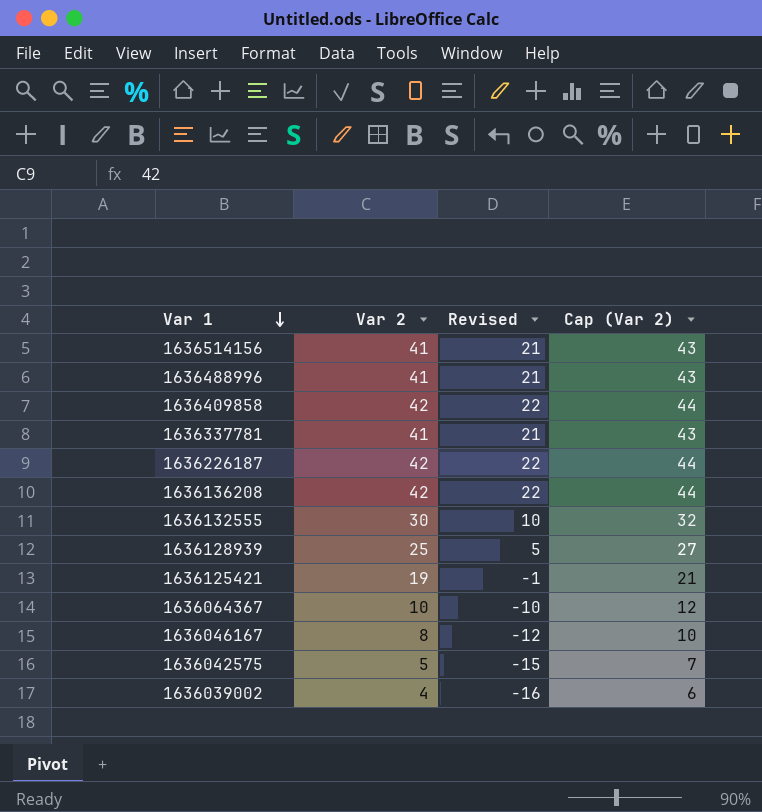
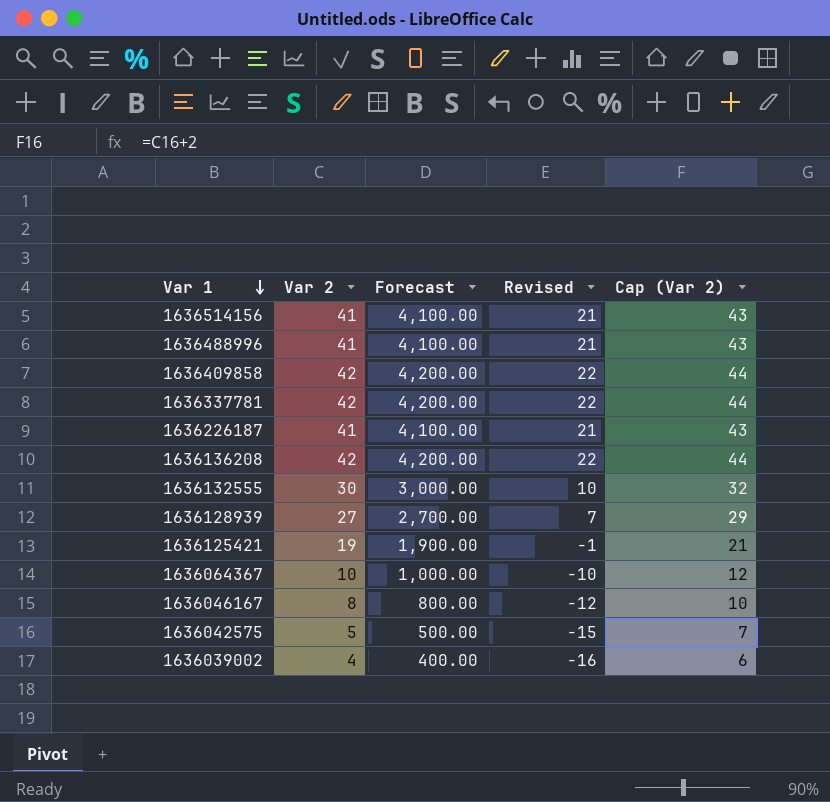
column Forecast | formula: none -> [Var 2] * 100
1636337781 | Var 2: 41 -> 42
1636337781 | Revised: 21 -> 22
1636337781 | Cap (Var 2): 43 -> 44
1636226187 | Var 2: 42 -> 41
1636226187 | Revised: 22 -> 21
1636226187 | Cap (Var 2): 44 -> 43
1636128939 | Var 2: 25 -> 27
1636128939 | Revised: 5 -> 7
1636128939 | Cap (Var 2): 27 -> 29

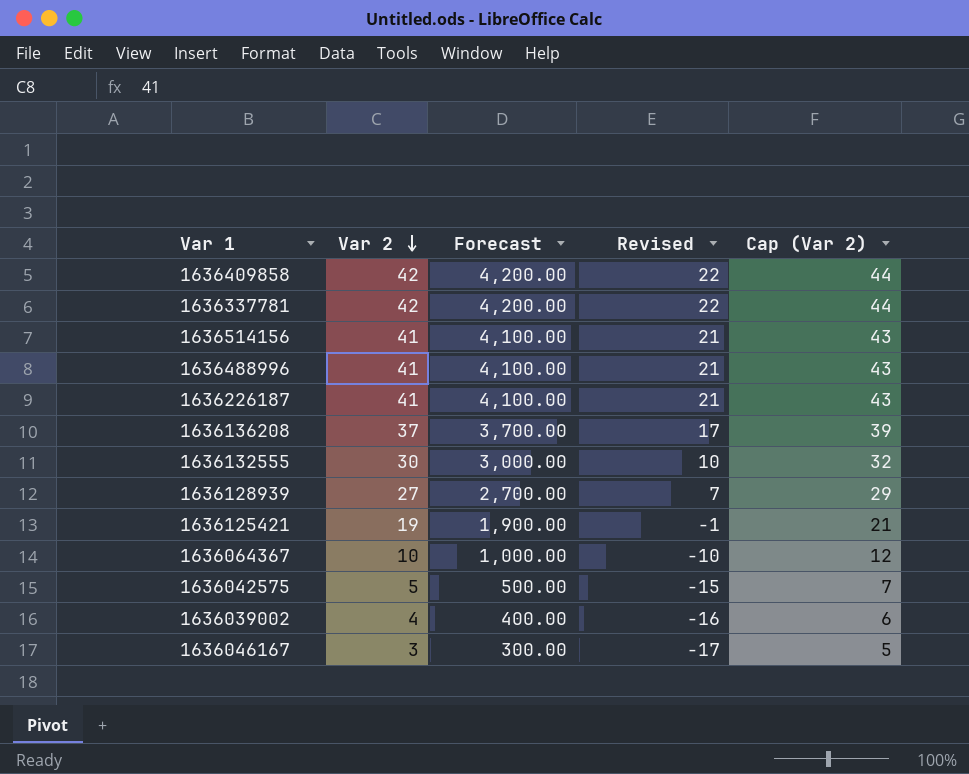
row order: Var 1 descending -> Var 2 descending
1636136208 | Var 2: 42 -> 37
1636136208 | Forecast: 4,200.00 -> 3,700.00
1636136208 | Revised: 22 -> 17
1636136208 | Cap (Var 2): 44 -> 39
1636046167 | Var 2: 8 -> 3
1636046167 | Forecast: 800.00 -> 300.00
1636046167 | Revised: -12 -> -17
1636046167 | Cap (Var 2): 10 -> 5

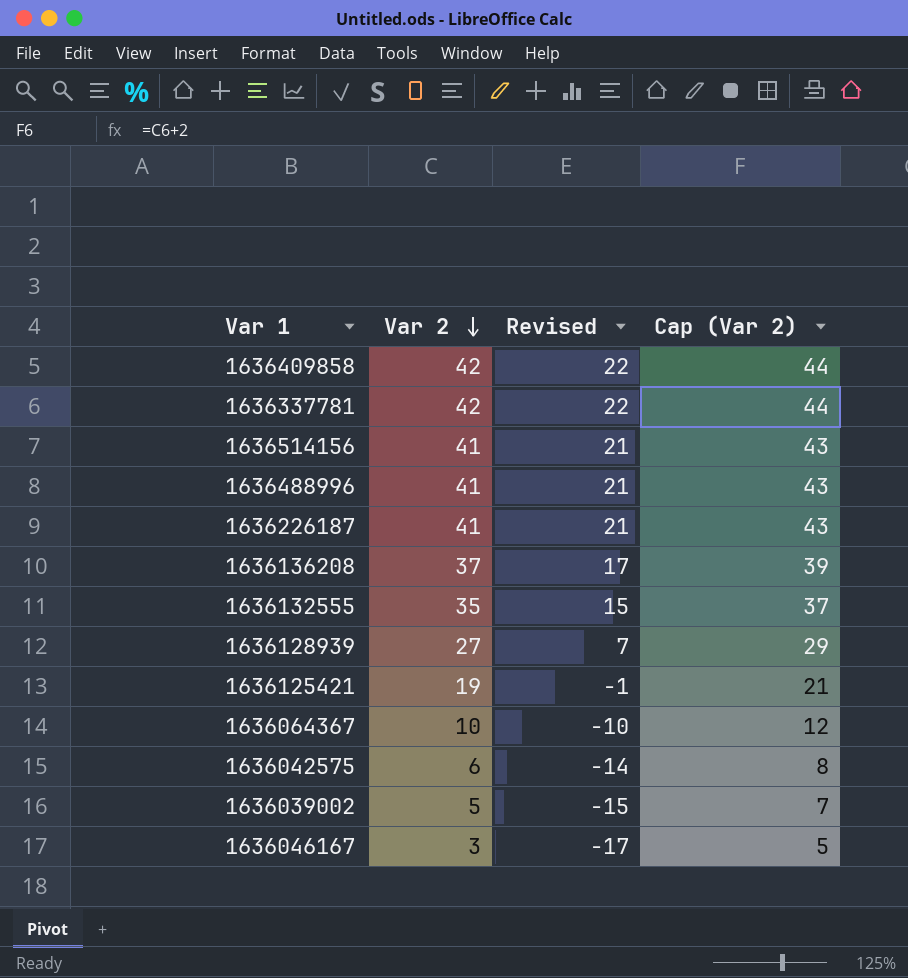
column Forecast | formula: [Var 2] * 100 -> none
1636132555 | Var 2: 30 -> 35
1636132555 | Revised: 10 -> 15
1636132555 | Cap (Var 2): 32 -> 37
1636042575 | Var 2: 5 -> 6
1636042575 | Revised: -15 -> -14
1636042575 | Cap (Var 2): 7 -> 8
1636039002 | Var 2: 4 -> 5
1636039002 | Revised: -16 -> -15
1636039002 | Cap (Var 2): 6 -> 7

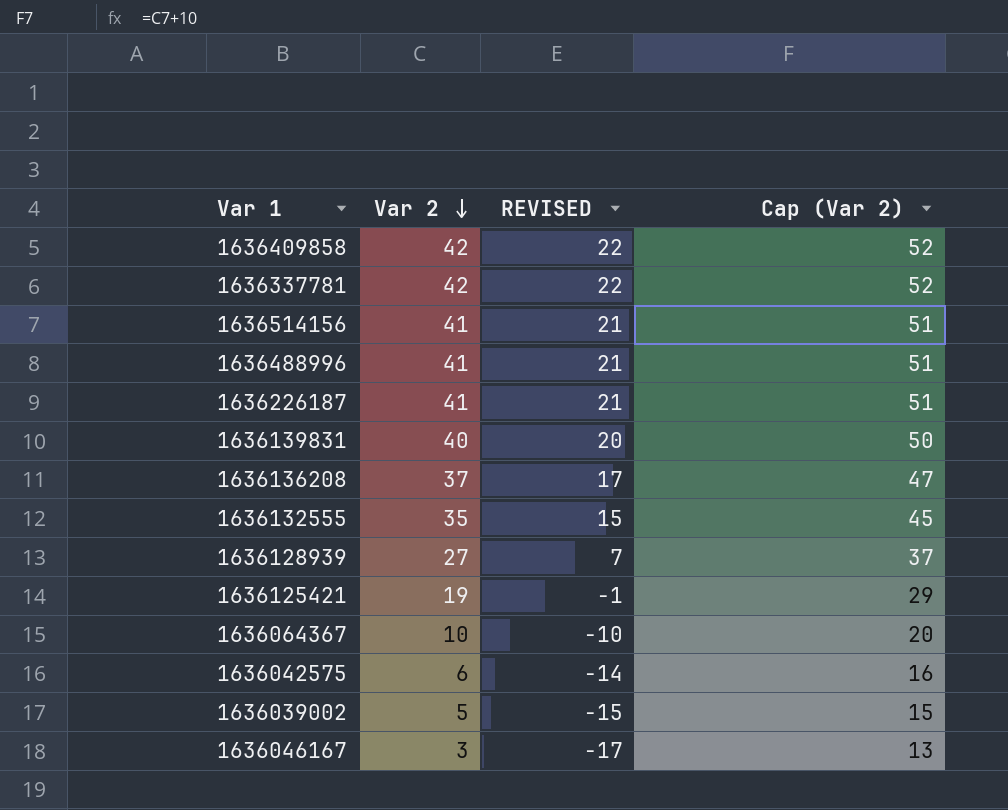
column name: Revised -> REVISED
column Cap (Var 2) | formula: [Var 2] + 2 -> [Var 2] + 10
row 1636139831: none -> 40 | 20 | 50

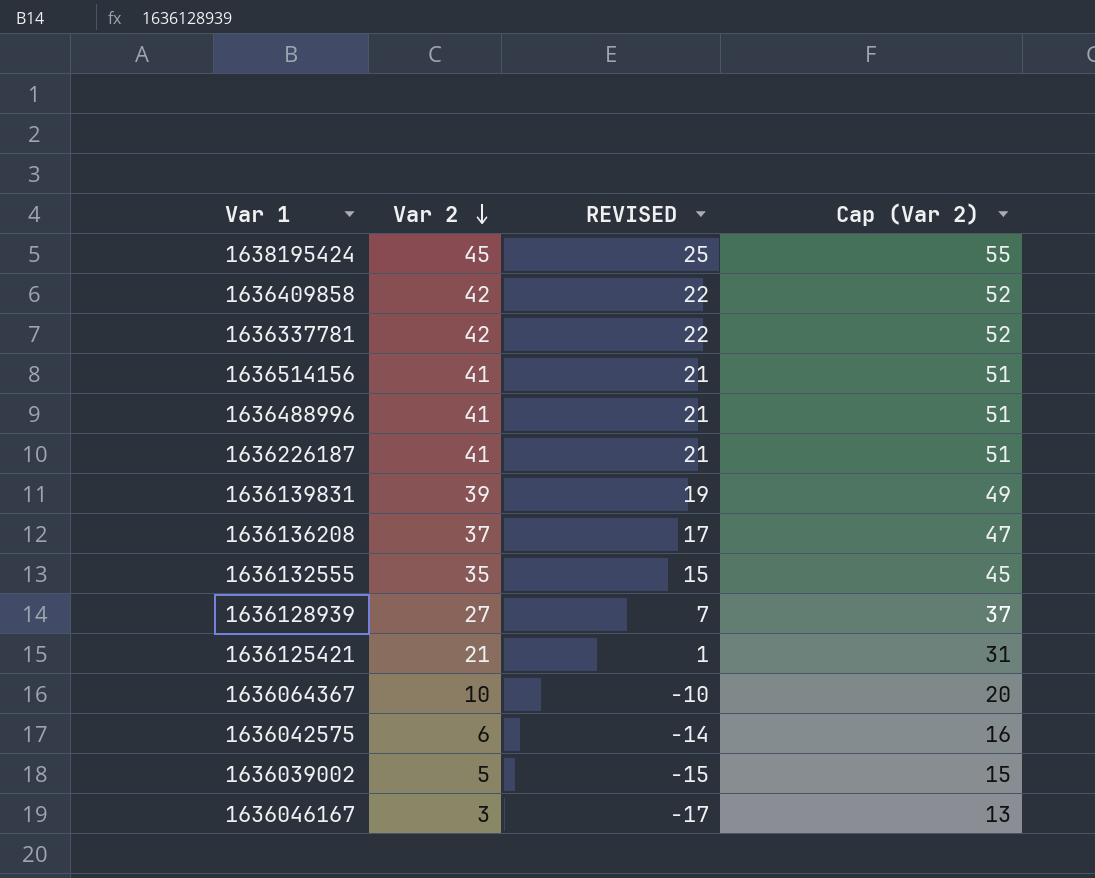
row 1638195424: none -> 45 | 25 | 55
1636139831 | Var 2: 40 -> 39
1636139831 | REVISED: 20 -> 19
1636139831 | Cap (Var 2): 50 -> 49
1636125421 | Var 2: 19 -> 21
1636125421 | REVISED: -1 -> 1
1636125421 | Cap (Var 2): 29 -> 31

